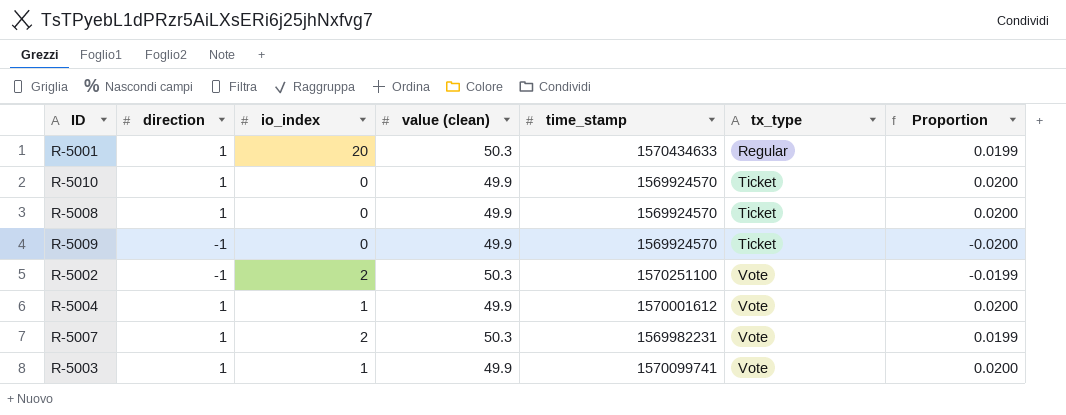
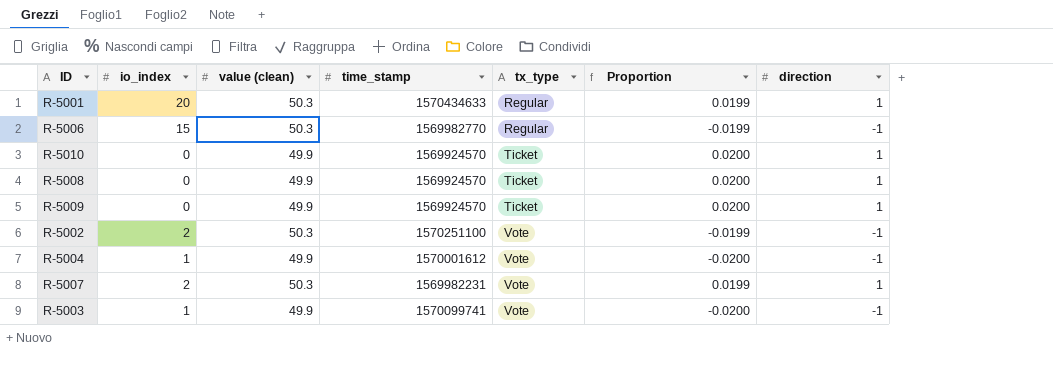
column direction | position: 2 -> 7
row R-5006: none -> 15 | 50.3 | 1569982770 | Regular | -0.0199 | -1
R-5009 | Proportion: -0.0200 -> 0.0200
R-5009 | direction: -1 -> 1
R-5004 | Proportion: 0.0200 -> -0.0200
R-5004 | direction: 1 -> -1
R-5003 | Proportion: 0.0200 -> -0.0200
R-5003 | direction: 1 -> -1

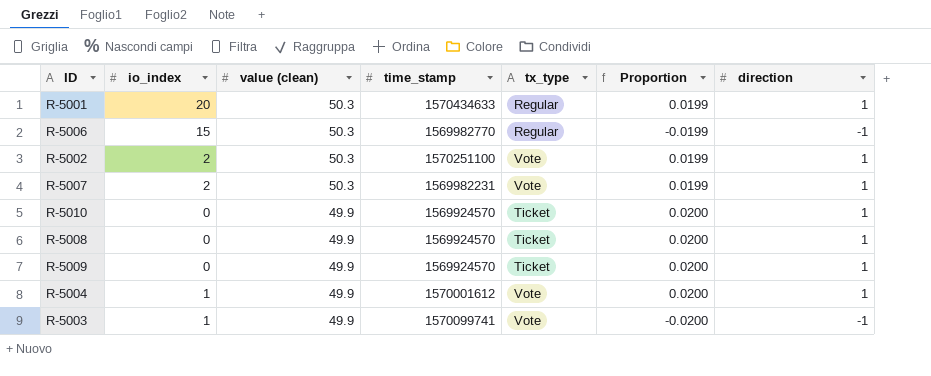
row order: tx_type ascending -> value (clean) descending
R-5002 | Proportion: -0.0199 -> 0.0199
R-5002 | direction: -1 -> 1
R-5004 | Proportion: -0.0200 -> 0.0200
R-5004 | direction: -1 -> 1

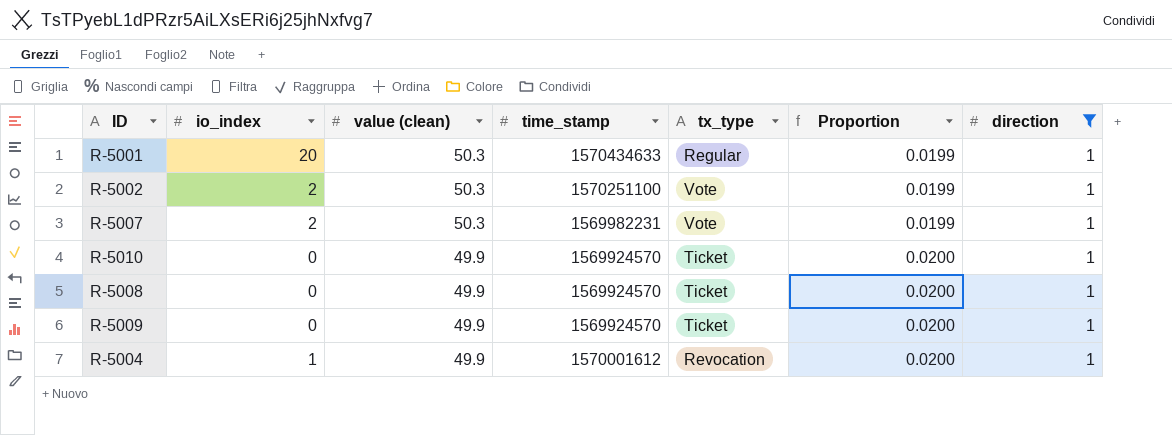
filter: none -> direction = 1
R-5004 | tx_type: Vote -> Revocation

